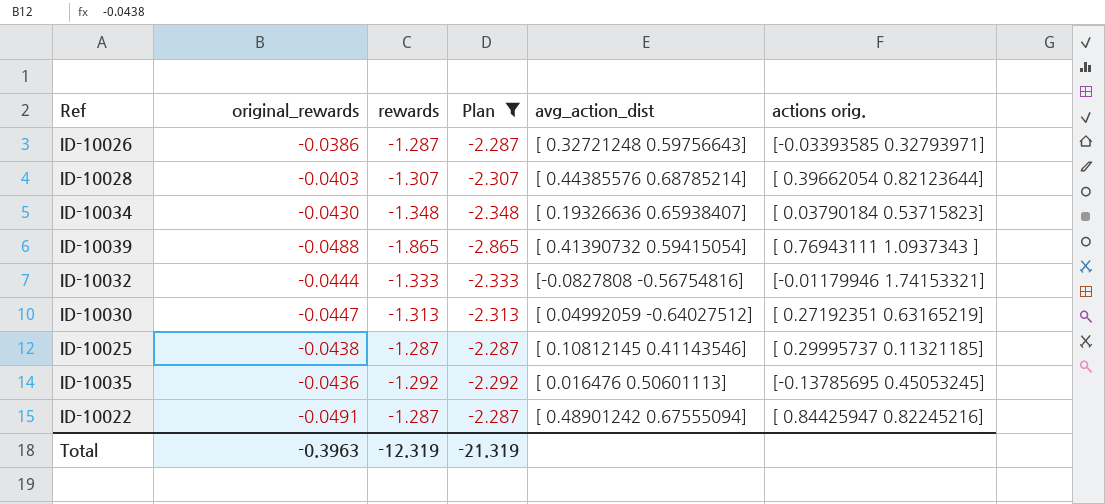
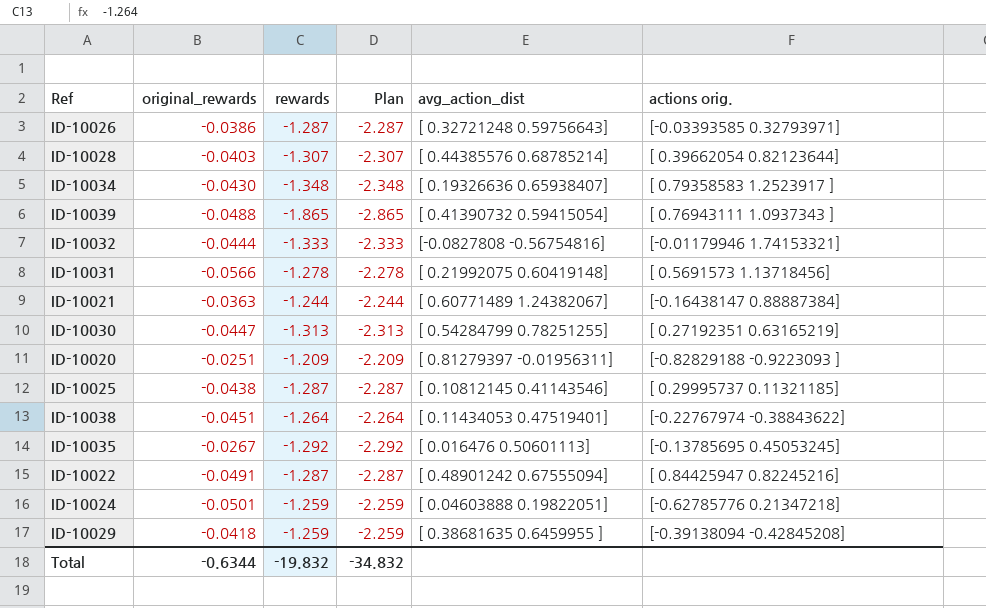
filter: Plan <= -2.287 -> none
ID-10034 | actions orig.: [ 0.03790184 0.53715823] -> [ 0.79358583 1.2523917 ]
ID-10030 | avg_action_dist: [ 0.04992059 -0.64027512] -> [ 0.54284799 0.78251255]
ID-10035 | original_rewards: -0.0436 -> -0.0267
Total | original_rewards: -0.3963 -> -0.6344
Total | rewards: -12.319 -> -19.832
Total | Plan: -21.319 -> -34.832

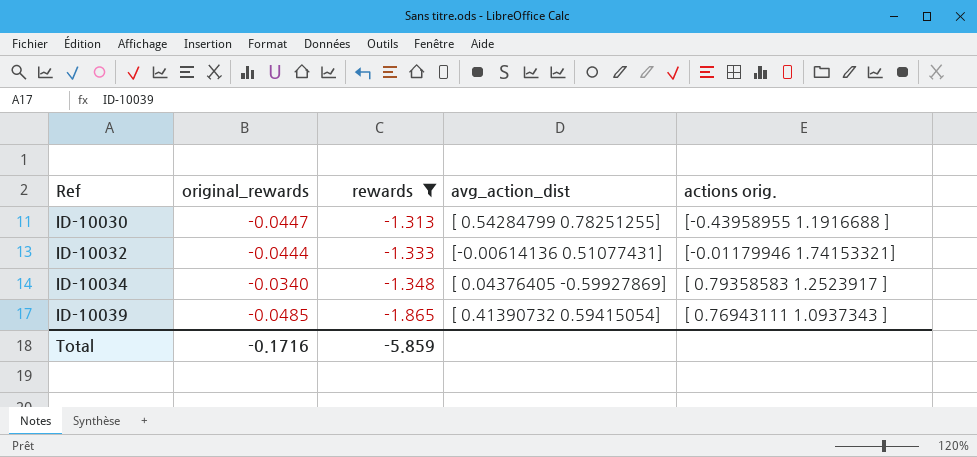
filter: none -> rewards <= -1.313
row order: none -> Ref ascending
column Plan | formula: [rewards] - 1 -> none
ID-10030 | actions orig.: [ 0.27192351 0.63165219] -> [-0.43958955 1.1916688 ]
ID-10032 | avg_action_dist: [-0.0827808 -0.56754816] -> [-0.00614136 0.51077431]
ID-10034 | original_rewards: -0.0430 -> -0.0340
ID-10034 | avg_action_dist: [ 0.19326636 0.65938407] -> [ 0.04376405 -0.59927869]
ID-10039 | original_rewards: -0.0488 -> -0.0485
Total | original_rewards: -0.6344 -> -0.1716
Total | rewards: -19.832 -> -5.859

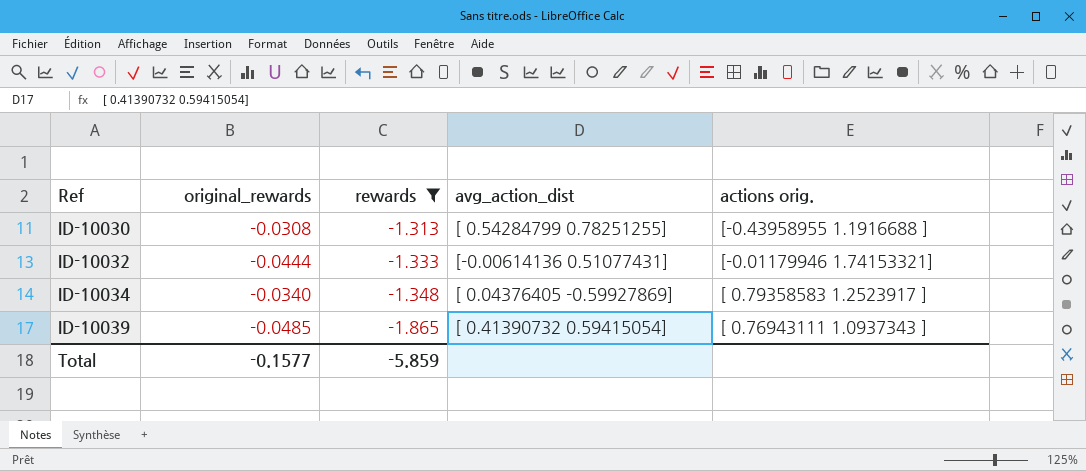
ID-10030 | original_rewards: -0.0447 -> -0.0308
Total | original_rewards: -0.1716 -> -0.1577

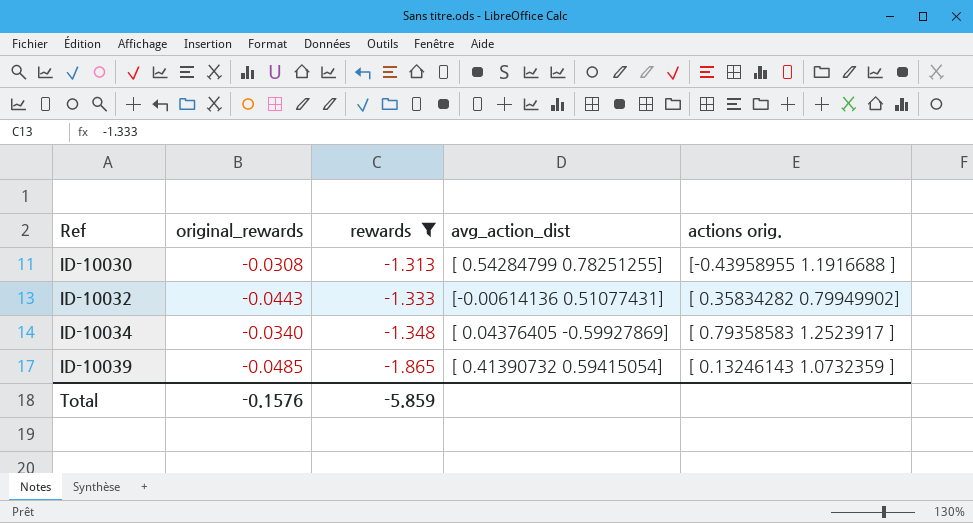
ID-10032 | original_rewards: -0.0444 -> -0.0443
ID-10032 | actions orig.: [-0.01179946 1.74153321] -> [ 0.35834282 0.79949902]
ID-10039 | actions orig.: [ 0.76943111 1.0937343 ] -> [ 0.13246143 1.0732359 ]
Total | original_rewards: -0.1577 -> -0.1576

